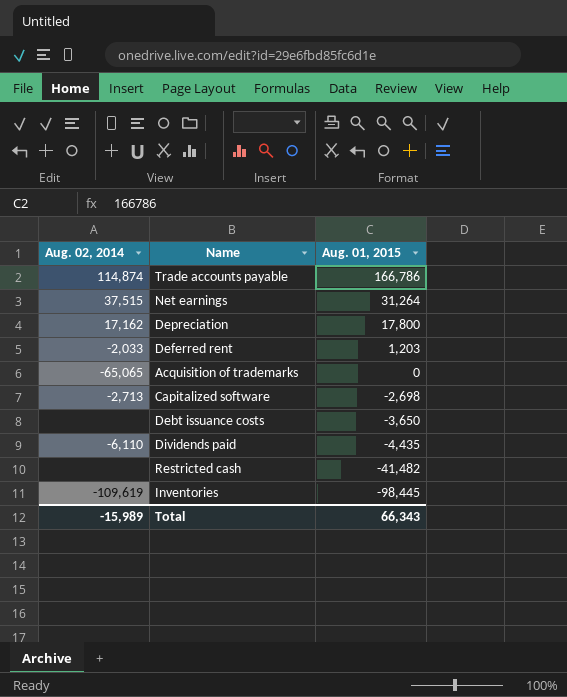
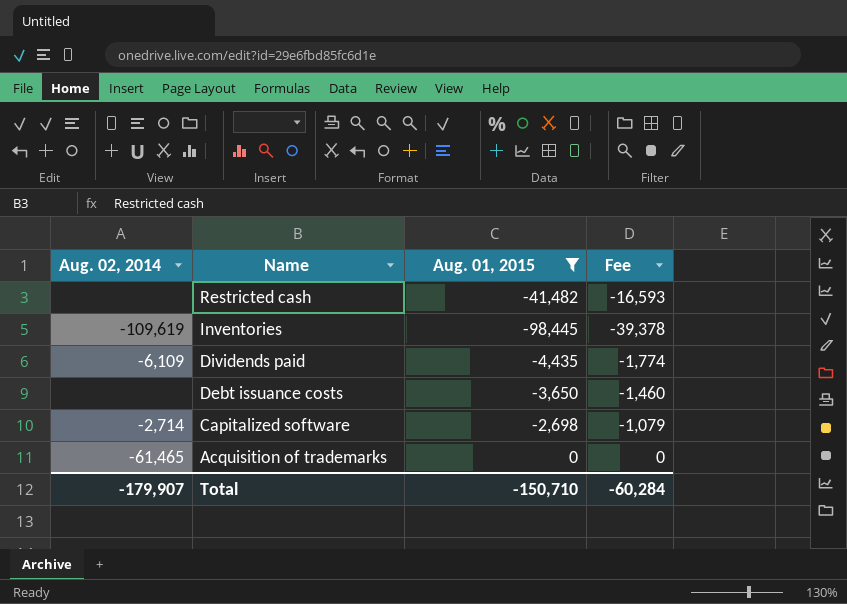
filter: none -> Aug. 01, 2015 <= 0
row order: Aug. 01, 2015 descending -> Name descending
column Fee | formula: none -> [Aug. 01, 2015] * 0.4
Dividends paid | Aug. 02, 2014: -6,110 -> -6,109
Capitalized software | Aug. 02, 2014: -2,713 -> -2,714
Acquisition of trademarks | Aug. 02, 2014: -65,065 -> -61,465
Total | Aug. 02, 2014: -15,989 -> -179,907
Total | Aug. 01, 2015: 66,343 -> -150,710

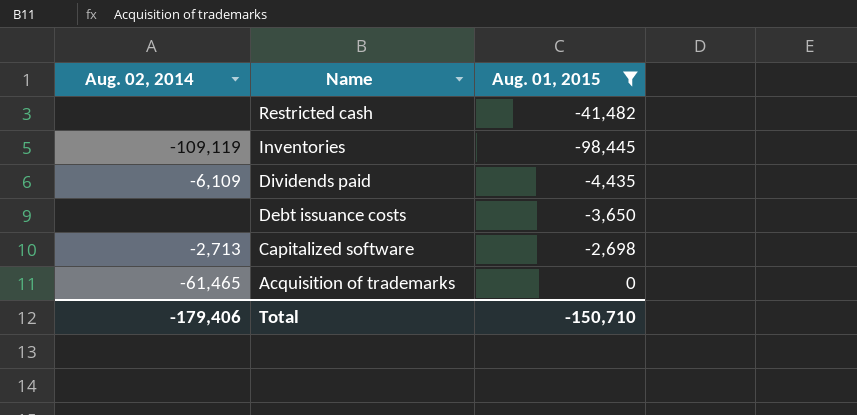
column Fee | formula: [Aug. 01, 2015] * 0.4 -> none
Inventories | Aug. 02, 2014: -109,619 -> -109,119
Capitalized software | Aug. 02, 2014: -2,714 -> -2,713
Total | Aug. 02, 2014: -179,907 -> -179,406

